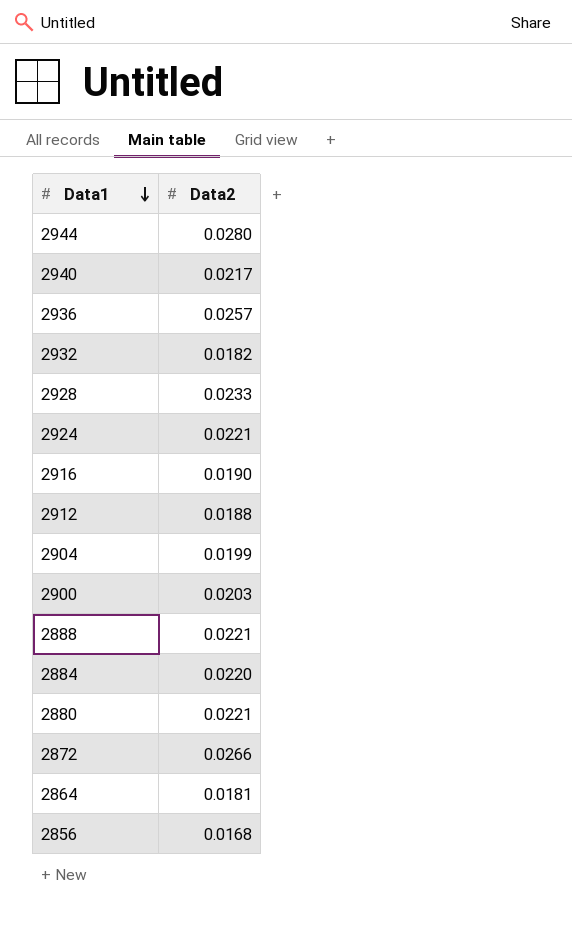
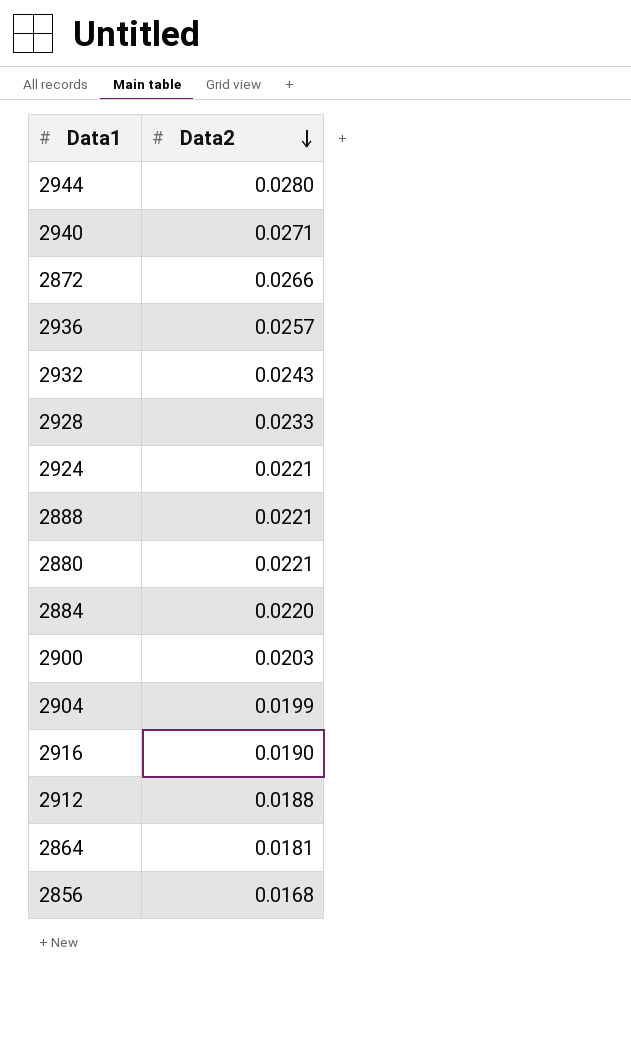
row order: Data1 descending -> Data2 descending
2940 | Data2: 0.0217 -> 0.0271
2932 | Data2: 0.0182 -> 0.0243

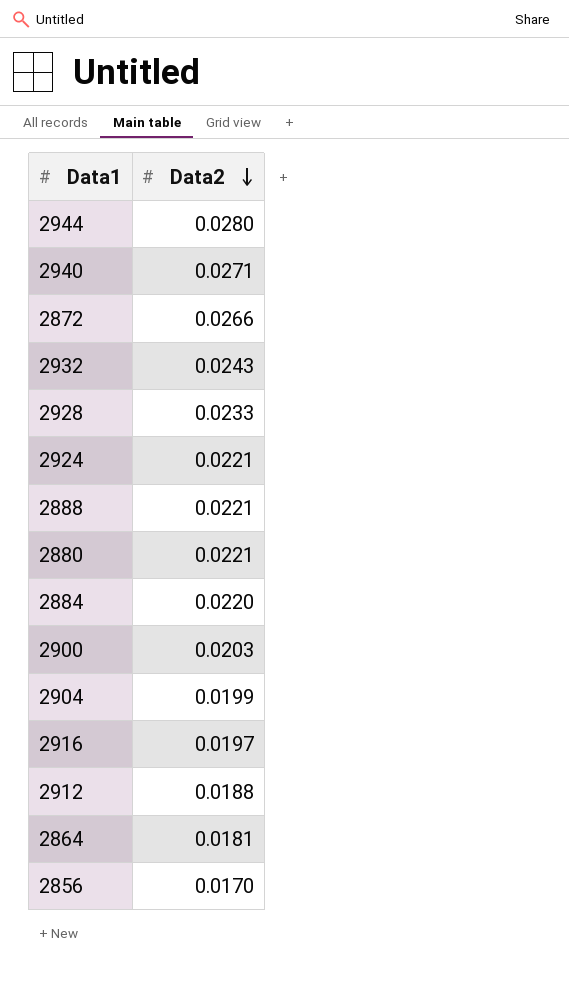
row 2936: 0.0257 -> none
2916 | Data2: 0.0190 -> 0.0197
2856 | Data2: 0.0168 -> 0.0170

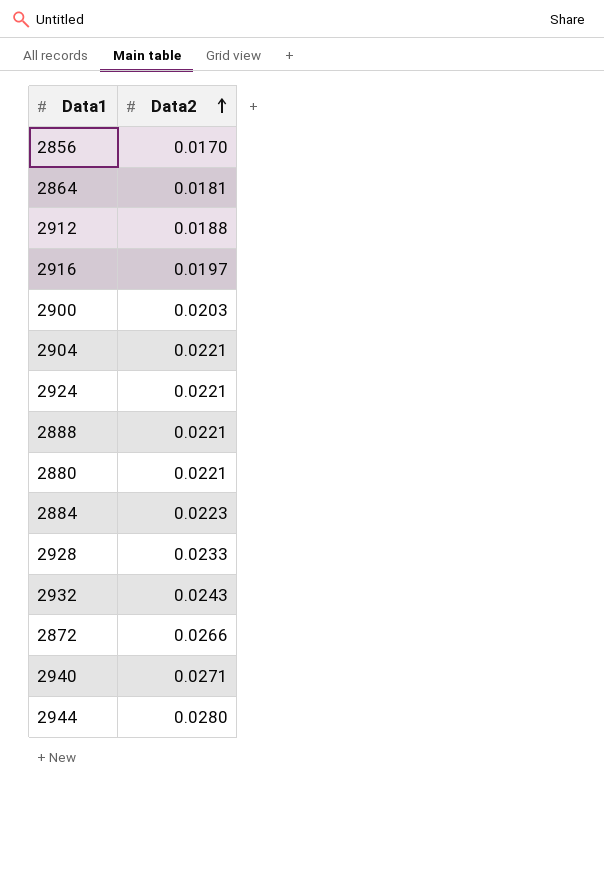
row order: Data2 descending -> Data2 ascending
2904 | Data2: 0.0199 -> 0.0221
2884 | Data2: 0.0220 -> 0.0223

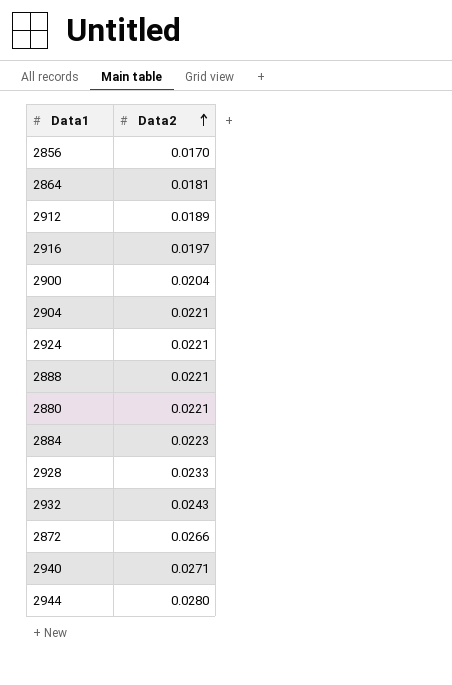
2912 | Data2: 0.0188 -> 0.0189
2900 | Data2: 0.0203 -> 0.0204

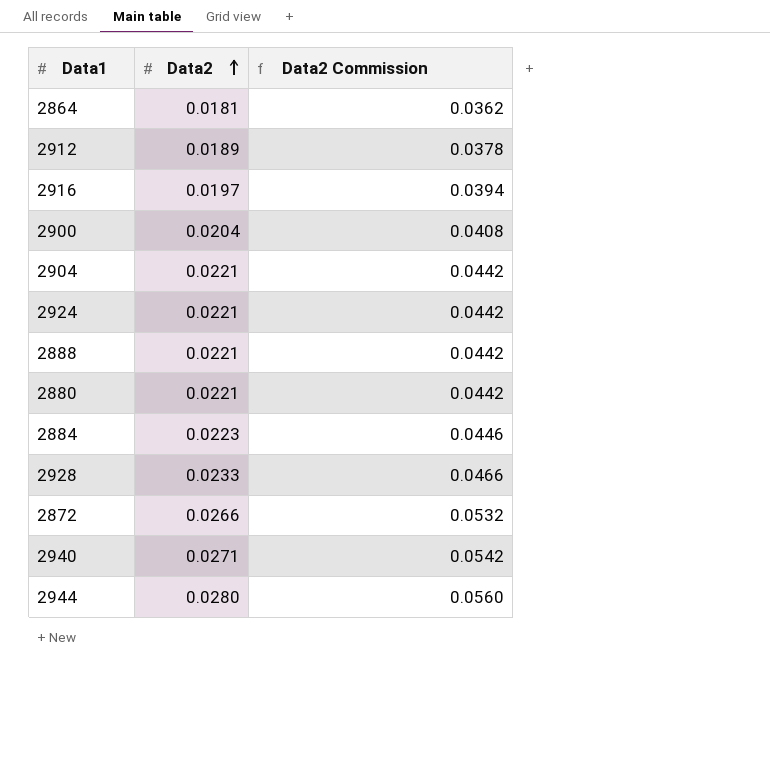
column Data2 Commission | formula: none -> [Data2] * 2
row 2856: 0.0170 -> none
row 2932: 0.0243 -> none

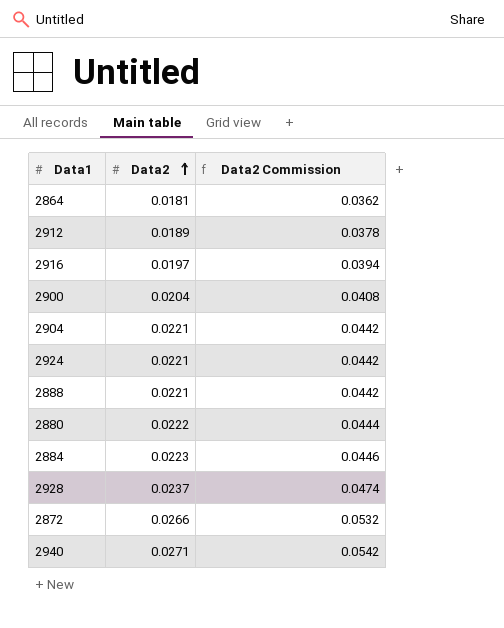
row 2944: 0.0280 | 0.0560 -> none
2880 | Data2: 0.0221 -> 0.0222
2880 | Data2 Commission: 0.0442 -> 0.0444
2928 | Data2: 0.0233 -> 0.0237
2928 | Data2 Commission: 0.0466 -> 0.0474

